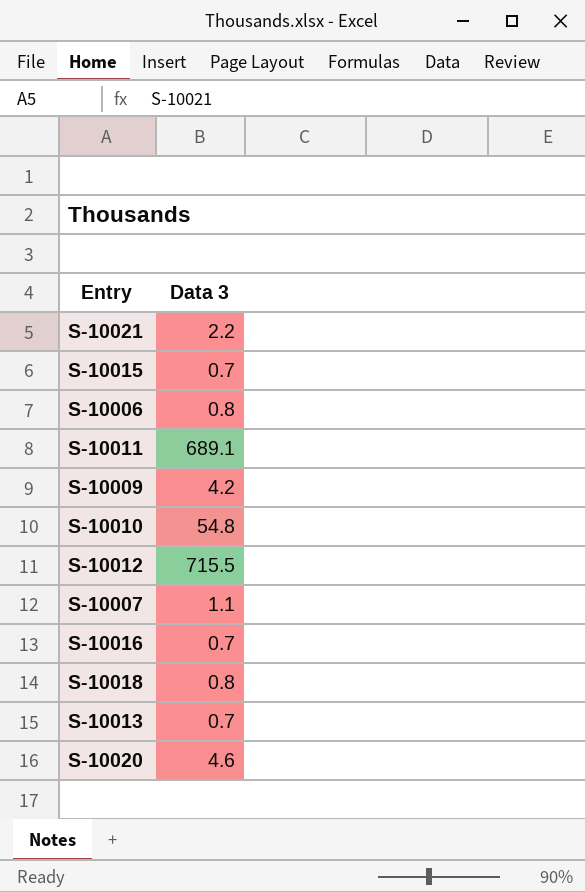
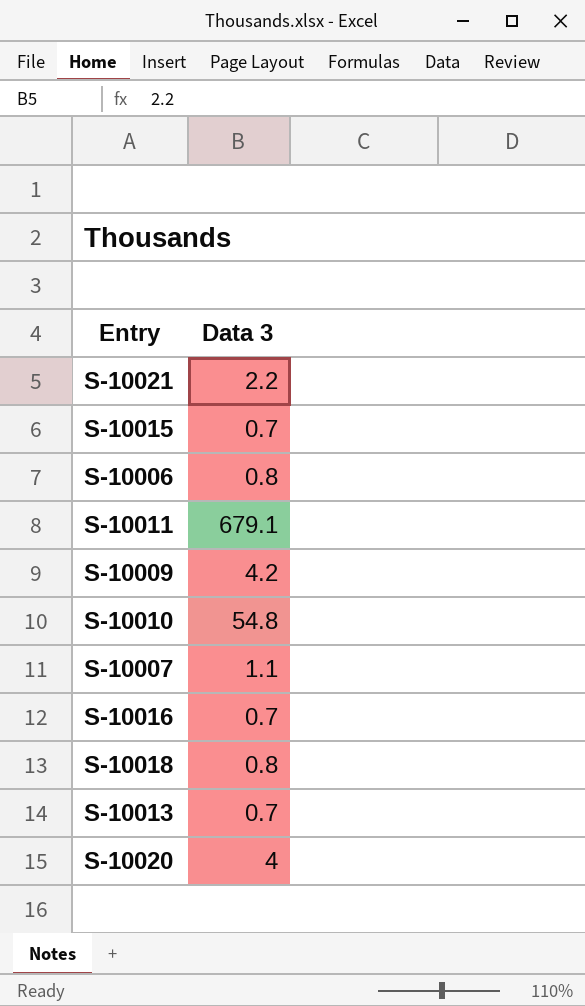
row S-10012: 715.5 -> none
S-10011 | Data 3: 689.1 -> 679.1
S-10020 | Data 3: 4.6 -> 4

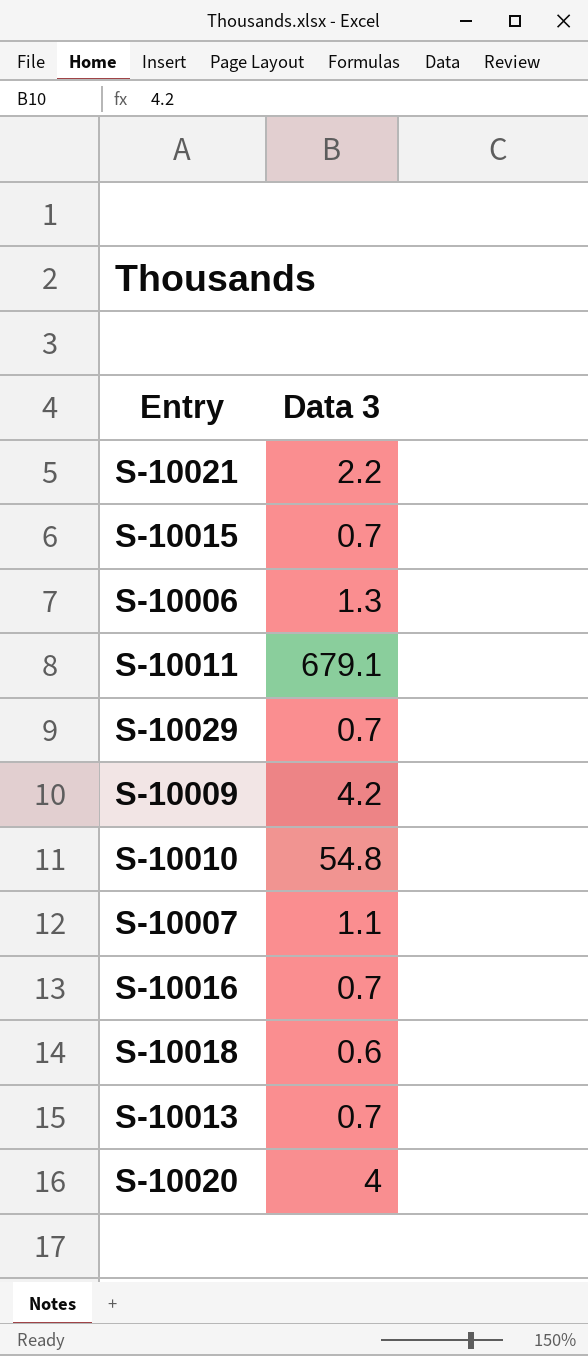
S-10006 | Data 3: 0.8 -> 1.3
row S-10029: none -> 0.7
S-10018 | Data 3: 0.8 -> 0.6

